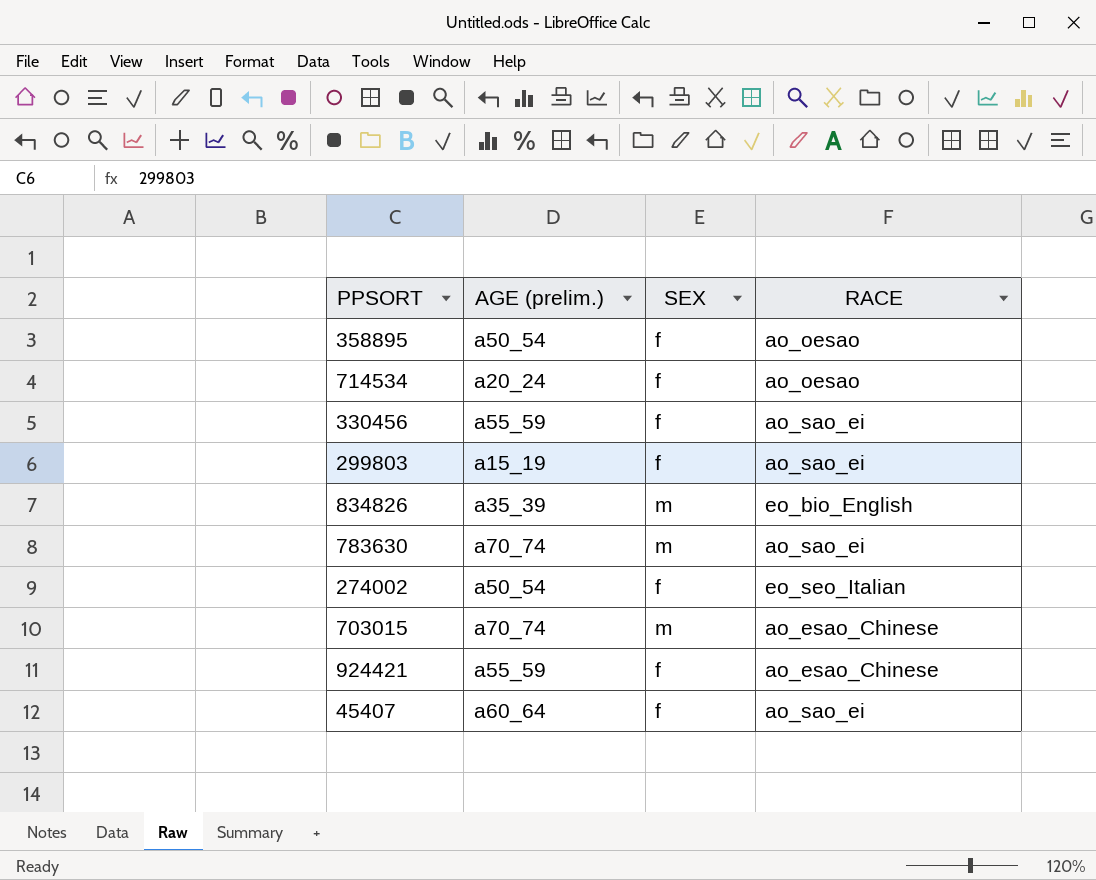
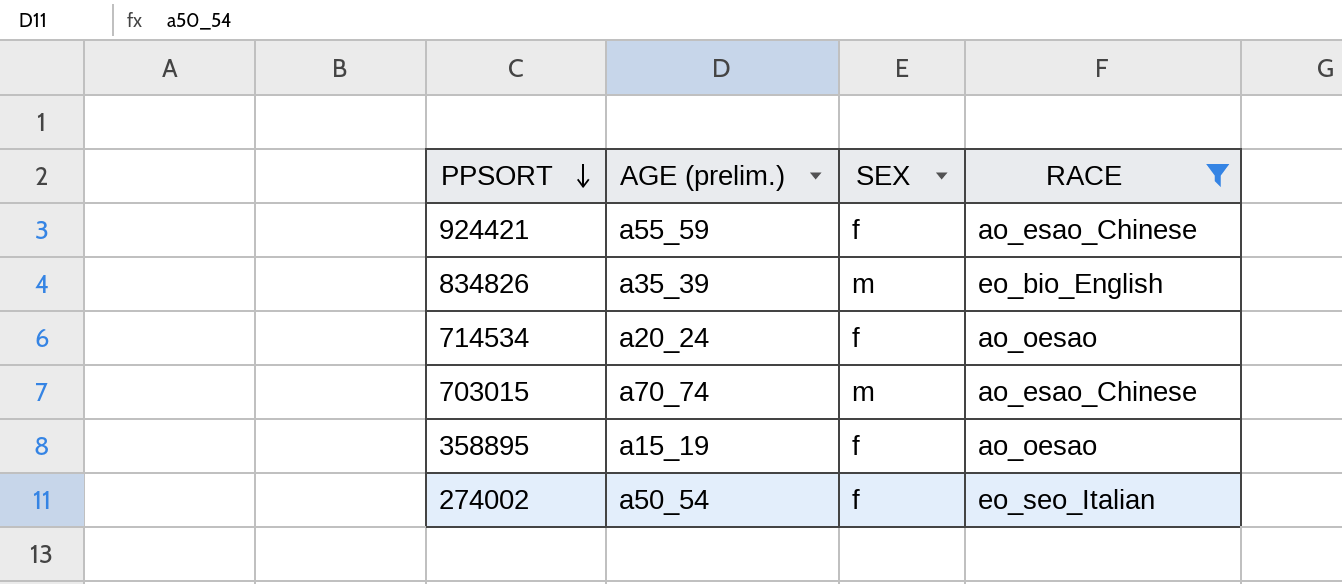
filter: none -> RACE != ao_sao_ei
row order: none -> PPSORT descending
358895 | AGE (prelim.): a50_54 -> a15_19

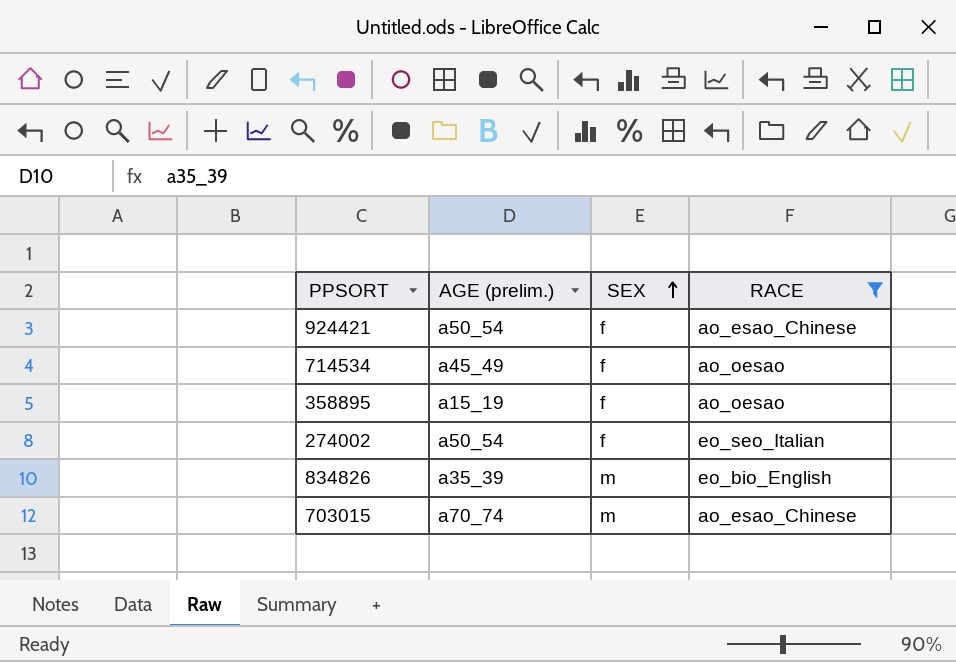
row order: PPSORT descending -> SEX ascending
924421 | AGE (prelim.): a55_59 -> a50_54
714534 | AGE (prelim.): a20_24 -> a45_49

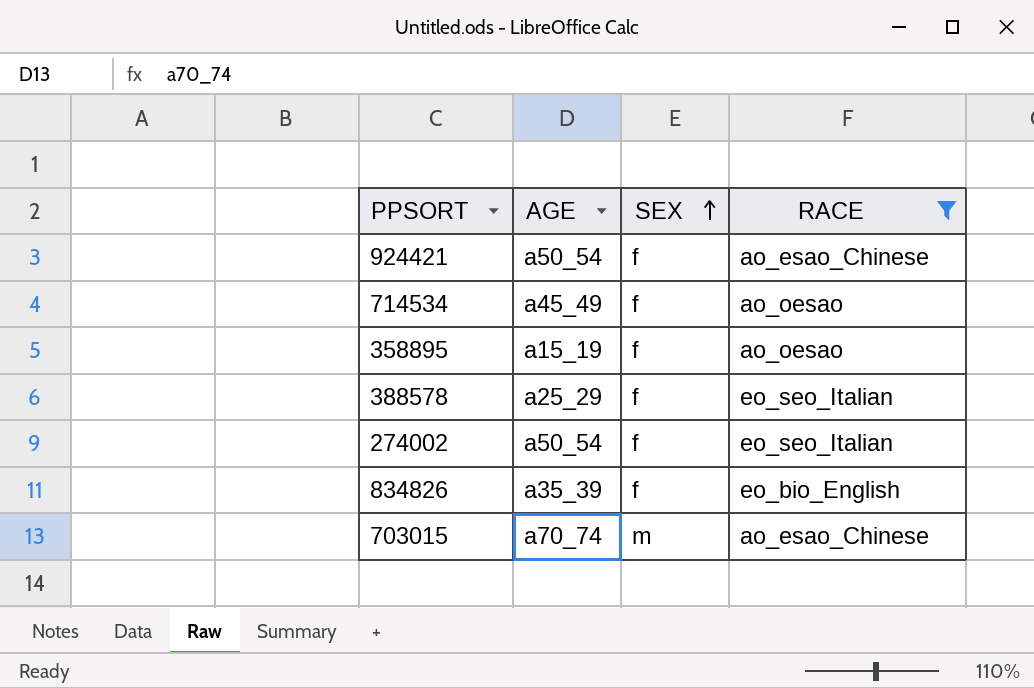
column name: AGE (prelim.) -> AGE
row 388578: none -> a25_29 | f | eo_seo_Italian
834826 | SEX: m -> f

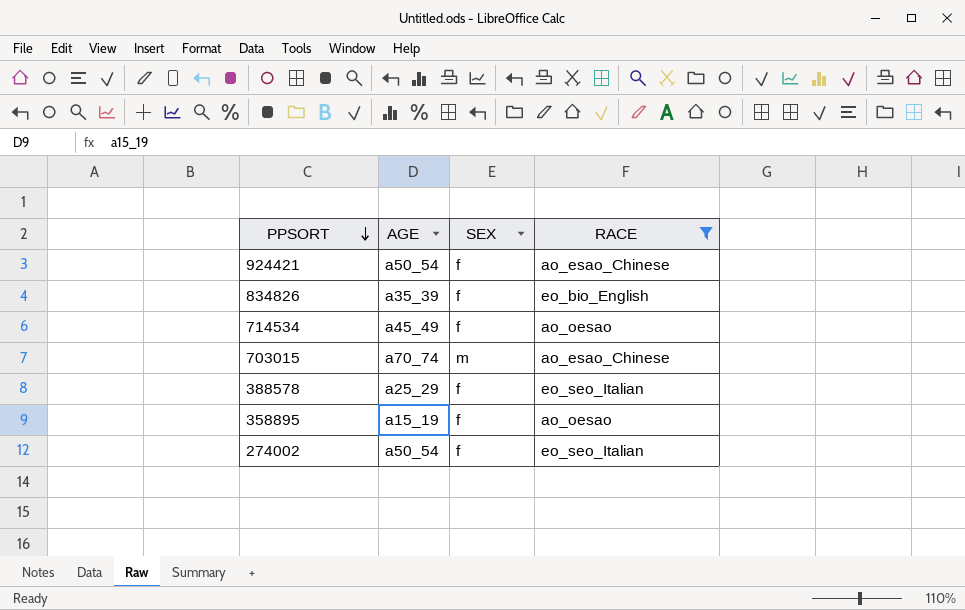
row order: SEX ascending -> PPSORT descending

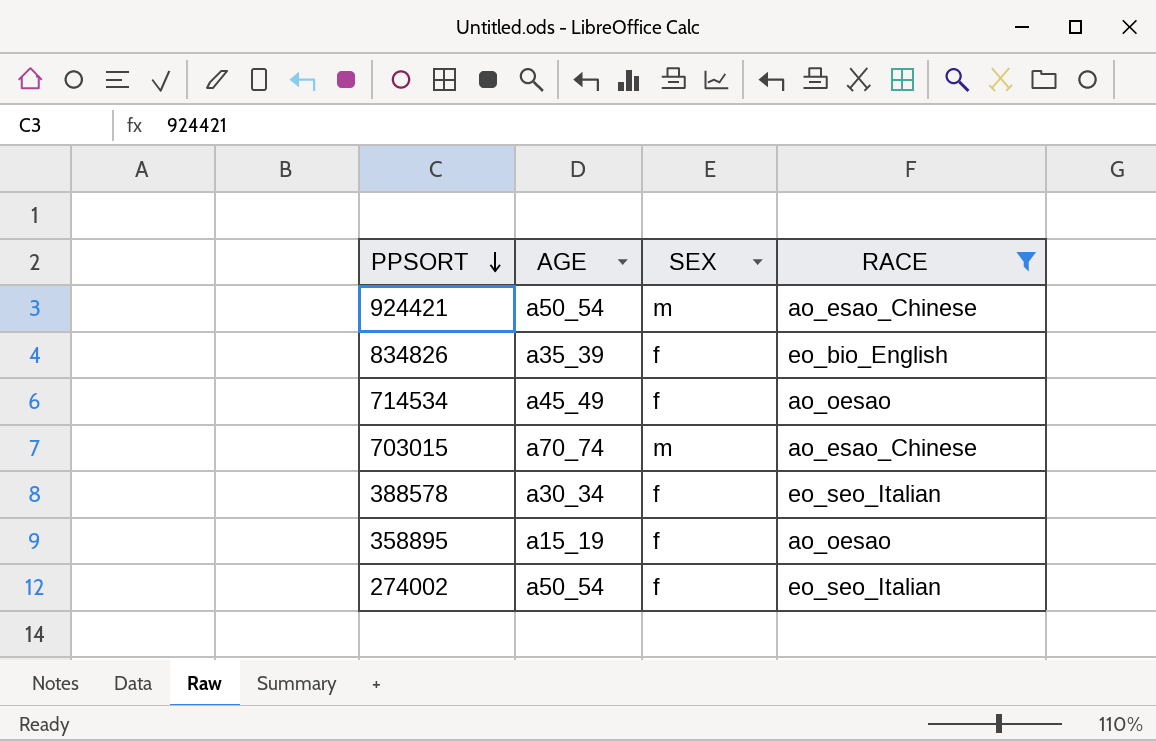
924421 | SEX: f -> m
388578 | AGE: a25_29 -> a30_34

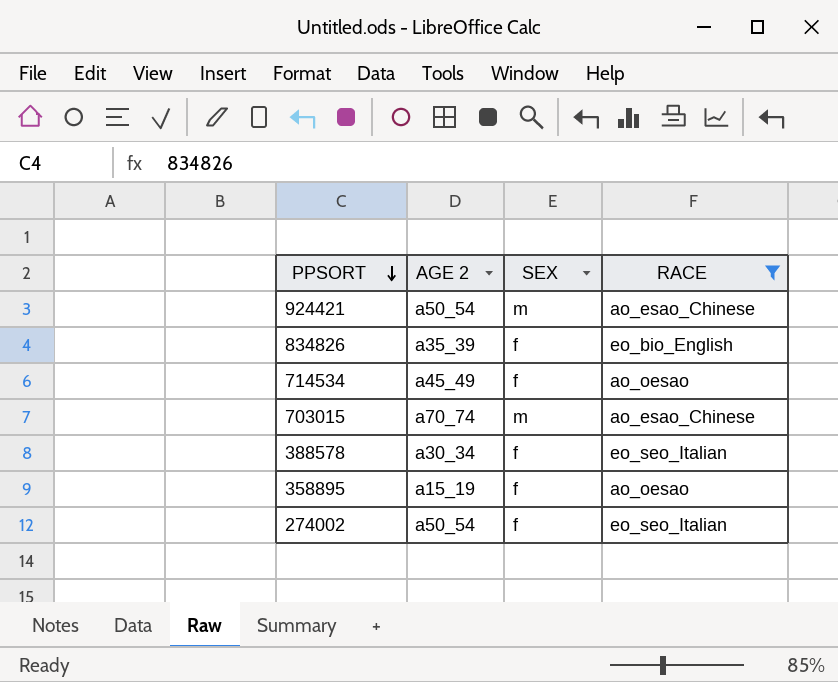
column name: AGE -> AGE 2

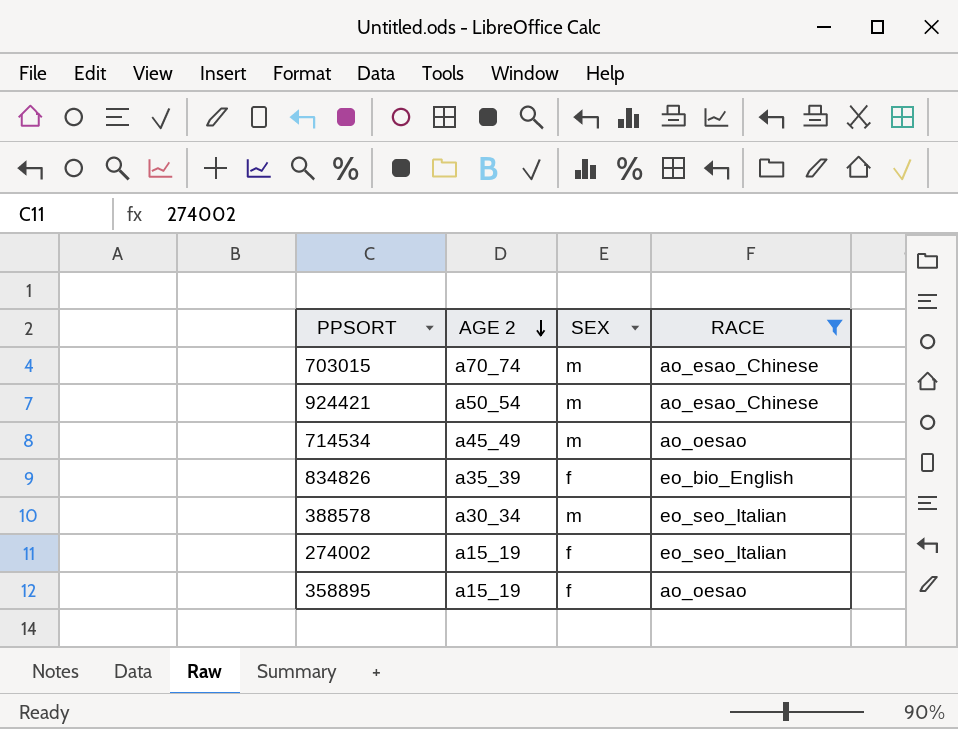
row order: PPSORT descending -> AGE 2 descending
714534 | SEX: f -> m
388578 | SEX: f -> m
274002 | AGE 2: a50_54 -> a15_19

